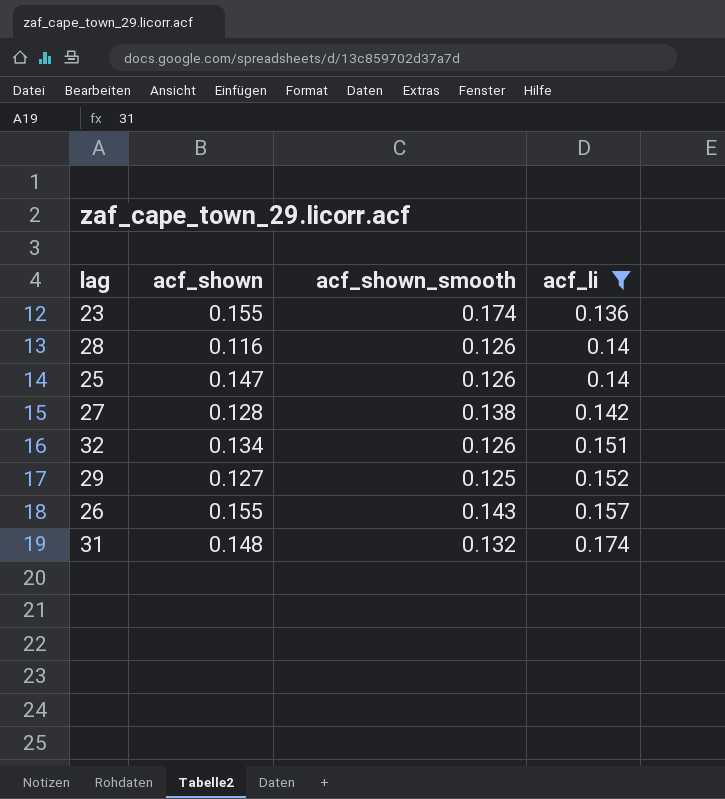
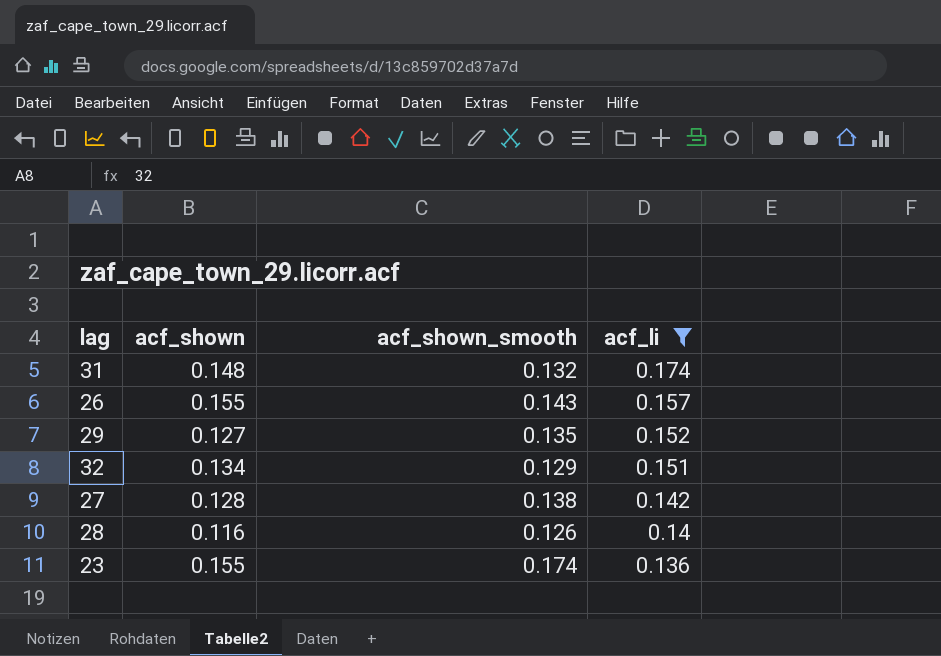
row order: acf_li ascending -> acf_li descending
row 25: 0.147 | 0.126 | 0.14 -> none
29 | acf_shown_smooth: 0.125 -> 0.135
32 | acf_shown_smooth: 0.126 -> 0.129

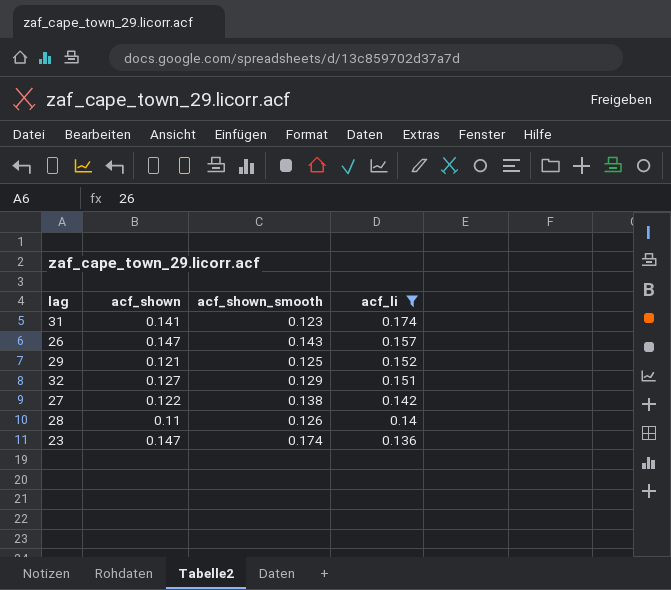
31 | acf_shown: 0.148 -> 0.141
31 | acf_shown_smooth: 0.132 -> 0.123
26 | acf_shown: 0.155 -> 0.147
29 | acf_shown: 0.127 -> 0.121
29 | acf_shown_smooth: 0.135 -> 0.125
32 | acf_shown: 0.134 -> 0.127
27 | acf_shown: 0.128 -> 0.122
28 | acf_shown: 0.116 -> 0.11
23 | acf_shown: 0.155 -> 0.147

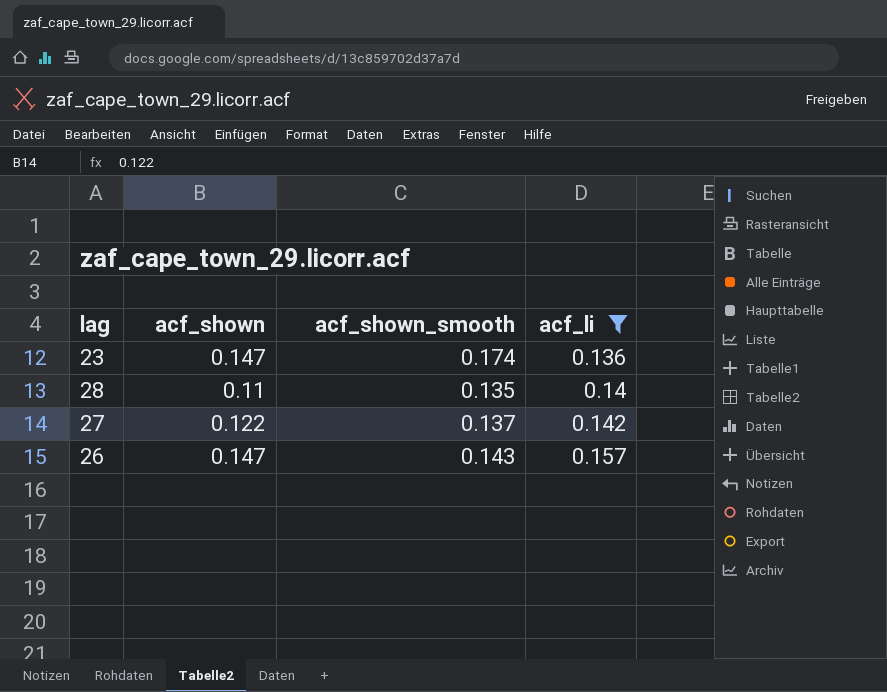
row order: acf_li descending -> acf_li ascending
row 31: 0.141 | 0.123 | 0.174 -> none
row 29: 0.121 | 0.125 | 0.152 -> none
row 32: 0.127 | 0.129 | 0.151 -> none
28 | acf_shown_smooth: 0.126 -> 0.135
27 | acf_shown_smooth: 0.138 -> 0.137

